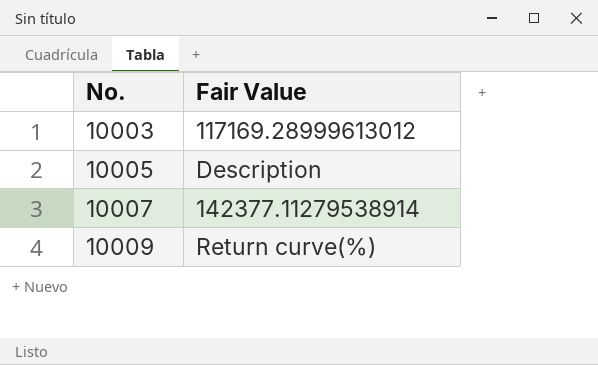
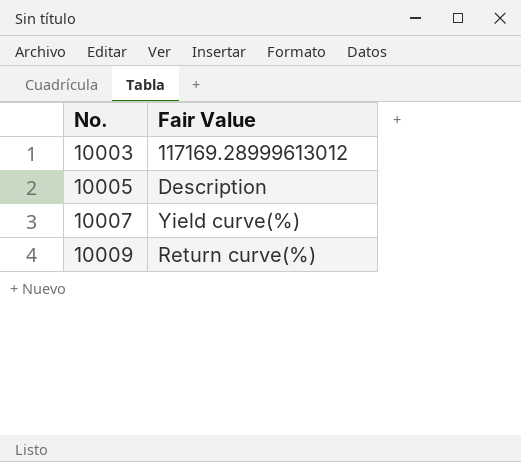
10007 | Fair Value: 142377.11279538914 -> Yield curve(%)

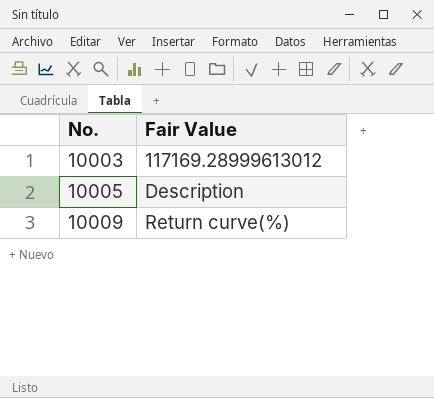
row 10007: Yield curve(%) -> none

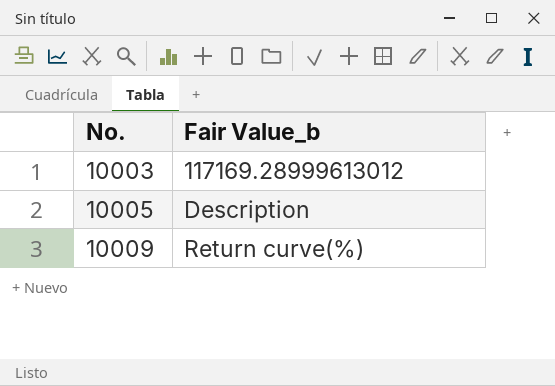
column name: Fair Value -> Fair Value_b

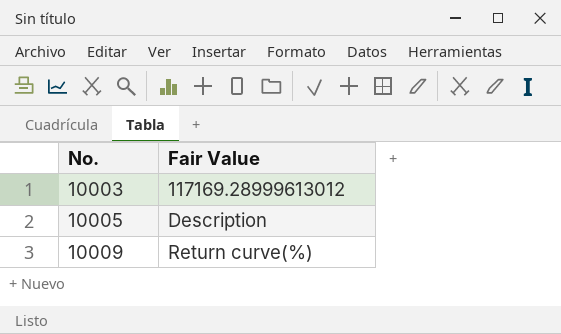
column name: Fair Value_b -> Fair Value

